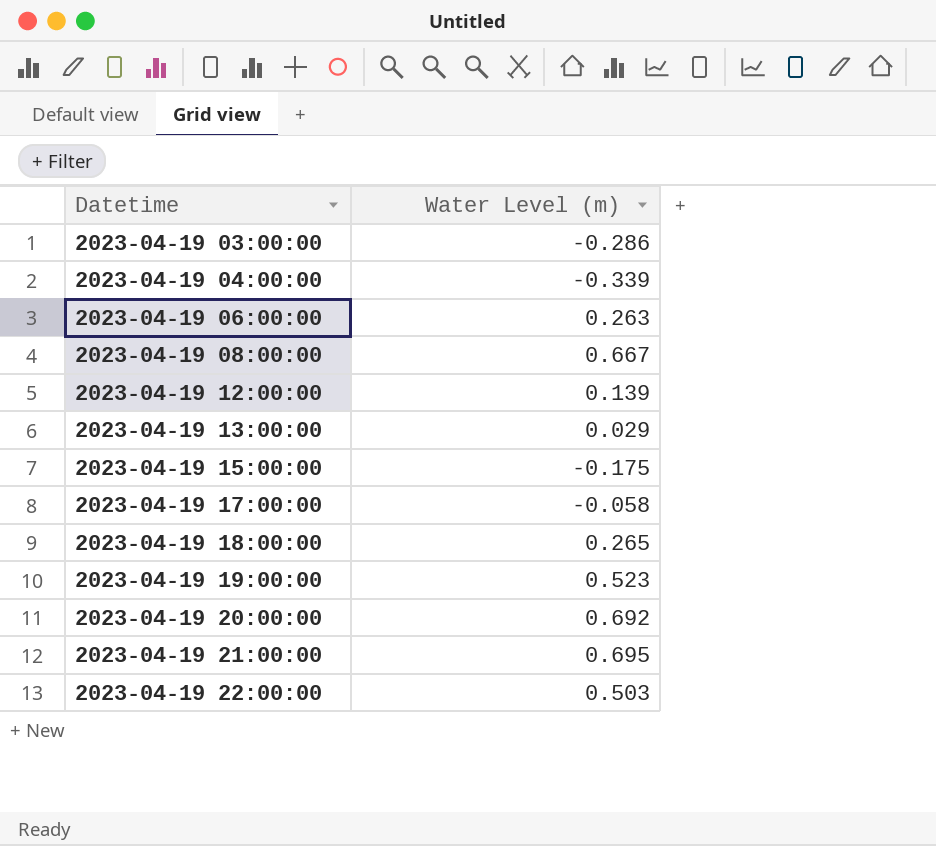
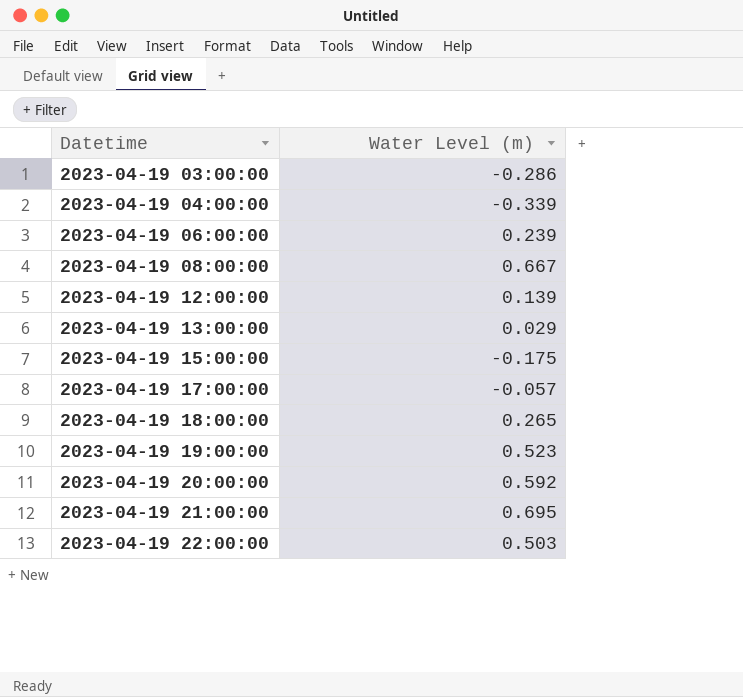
2023-04-19 06:00:00 | Water Level (m): 0.263 -> 0.239
2023-04-19 17:00:00 | Water Level (m): -0.058 -> -0.057
2023-04-19 20:00:00 | Water Level (m): 0.692 -> 0.592

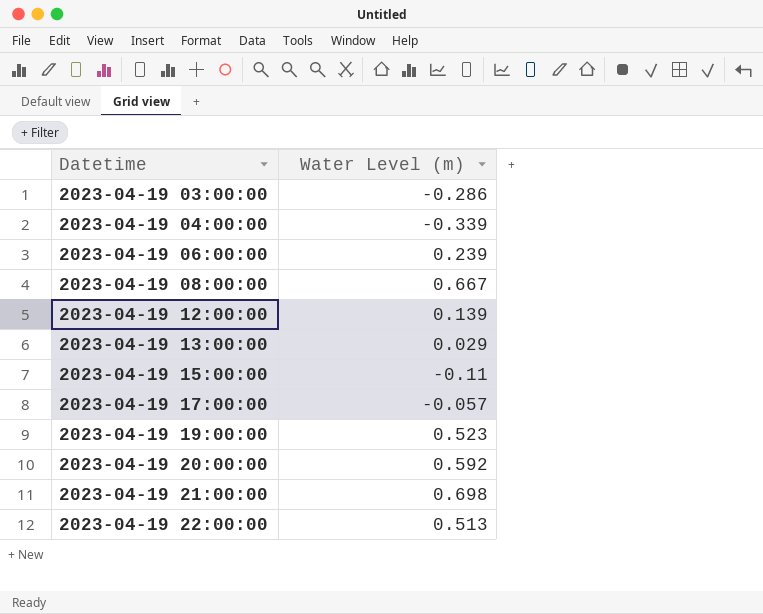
row 2023-04-19 18:00:00: 0.265 -> none
2023-04-19 15:00:00 | Water Level (m): -0.175 -> -0.11
2023-04-19 21:00:00 | Water Level (m): 0.695 -> 0.698
2023-04-19 22:00:00 | Water Level (m): 0.503 -> 0.513

